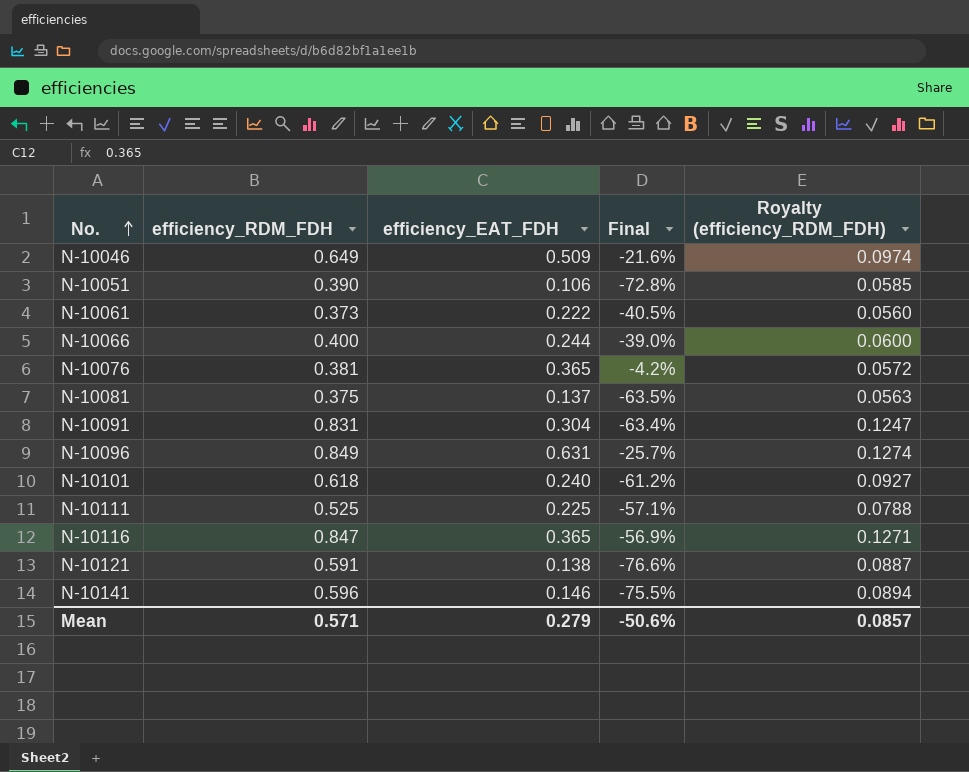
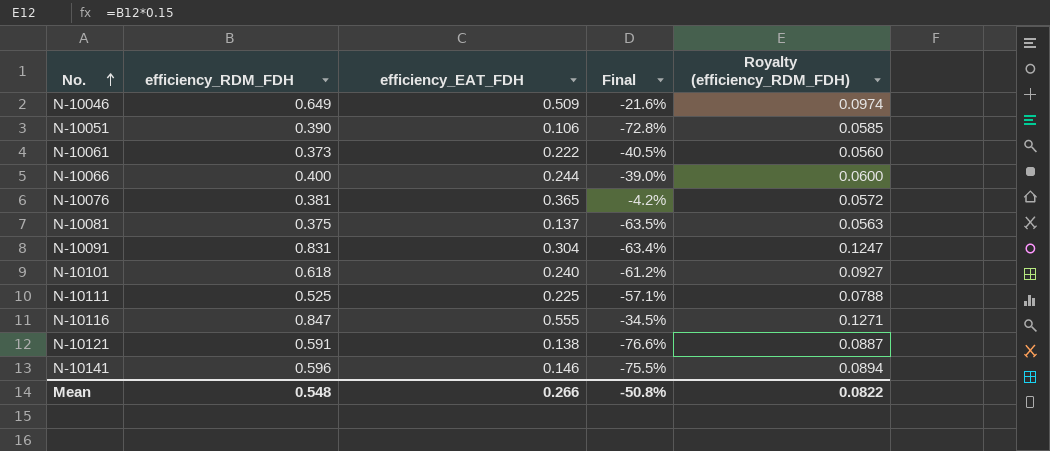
row N-10096: 0.849 | 0.631 | -25.7% | 0.1274 -> none
N-10116 | efficiency_EAT_FDH: 0.365 -> 0.555
N-10116 | Final: -56.9% -> -34.5%
Mean | efficiency_RDM_FDH: 0.571 -> 0.548
Mean | efficiency_EAT_FDH: 0.279 -> 0.266
Mean | Final: -50.6% -> -50.8%
Mean | Royalty (efficiency_RDM_FDH): 0.0857 -> 0.0822

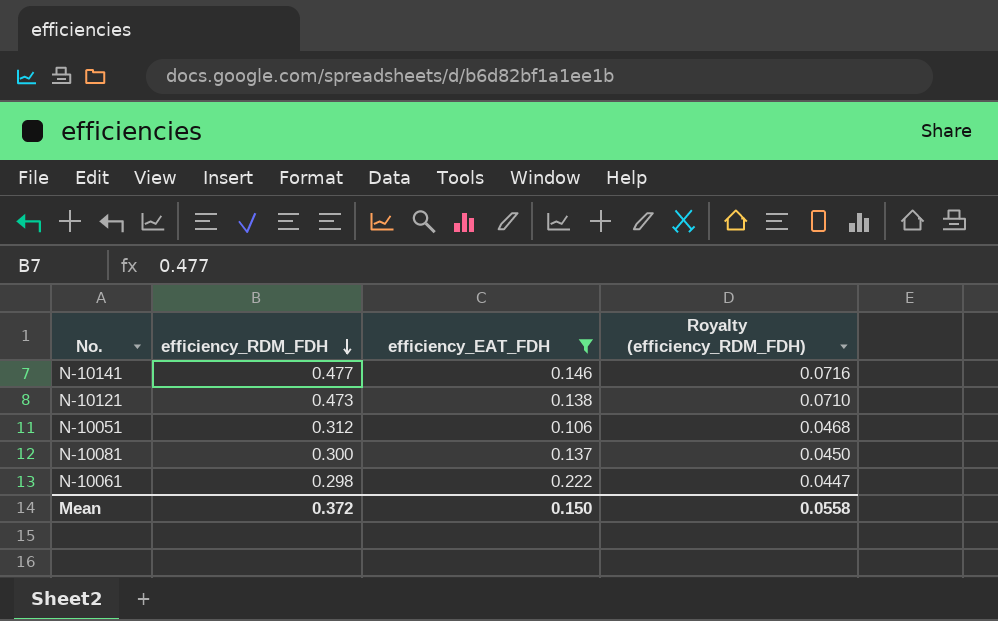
filter: none -> efficiency_EAT_FDH <= 0.222
row order: No. ascending -> efficiency_RDM_FDH descending
column Final | formula: ([efficiency_EAT_FDH] - [efficiency_RDM_FDH]) / [efficiency_RDM_FDH] -> none
N-10141 | efficiency_RDM_FDH: 0.596 -> 0.477
N-10141 | Royalty (efficiency_RDM_FDH): 0.0894 -> 0.0716
N-10121 | efficiency_RDM_FDH: 0.591 -> 0.473
N-10121 | Royalty (efficiency_RDM_FDH): 0.0887 -> 0.0710
N-10051 | efficiency_RDM_FDH: 0.390 -> 0.312
N-10051 | Royalty (efficiency_RDM_FDH): 0.0585 -> 0.0468
N-10081 | efficiency_RDM_FDH: 0.375 -> 0.300
N-10081 | Royalty (efficiency_RDM_FDH): 0.0563 -> 0.0450
N-10061 | efficiency_RDM_FDH: 0.373 -> 0.298
N-10061 | Royalty (efficiency_RDM_FDH): 0.0560 -> 0.0447
Mean | efficiency_RDM_FDH: 0.548 -> 0.372
Mean | efficiency_EAT_FDH: 0.266 -> 0.150
Mean | Royalty (efficiency_RDM_FDH): 0.0822 -> 0.0558

